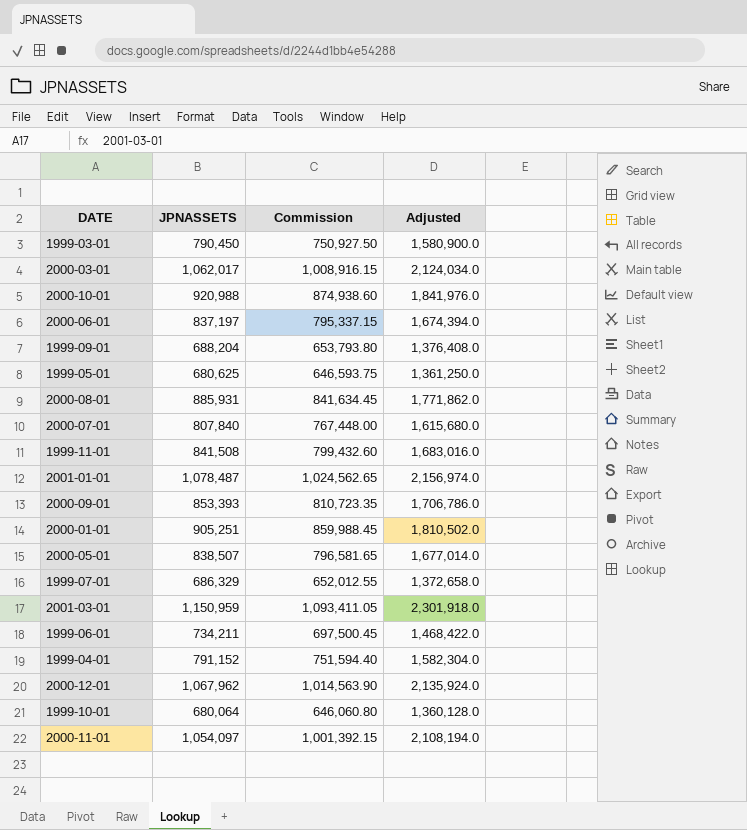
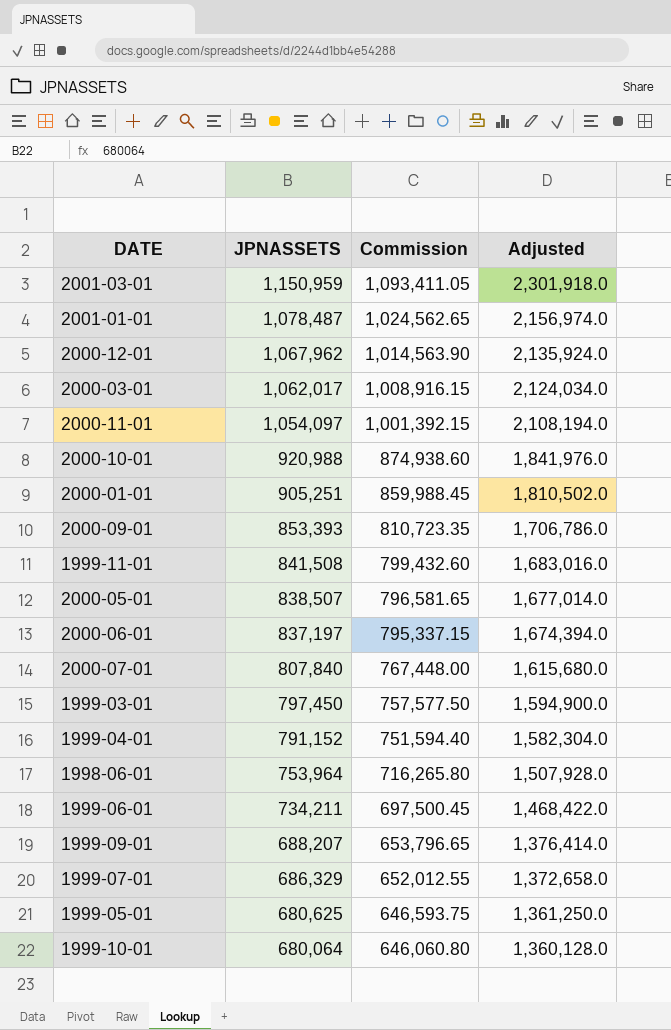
row order: none -> JPNASSETS descending
row 2000-08-01: 885,931 | 841,634.45 | 1,771,862.0 -> none
1999-03-01 | JPNASSETS: 790,450 -> 797,450
1999-03-01 | Commission: 750,927.50 -> 757,577.50
1999-03-01 | Adjusted: 1,580,900.0 -> 1,594,900.0
row 1998-06-01: none -> 753,964 | 716,265.80 | 1,507,928.0
1999-09-01 | JPNASSETS: 688,204 -> 688,207
1999-09-01 | Commission: 653,793.80 -> 653,796.65
1999-09-01 | Adjusted: 1,376,408.0 -> 1,376,414.0

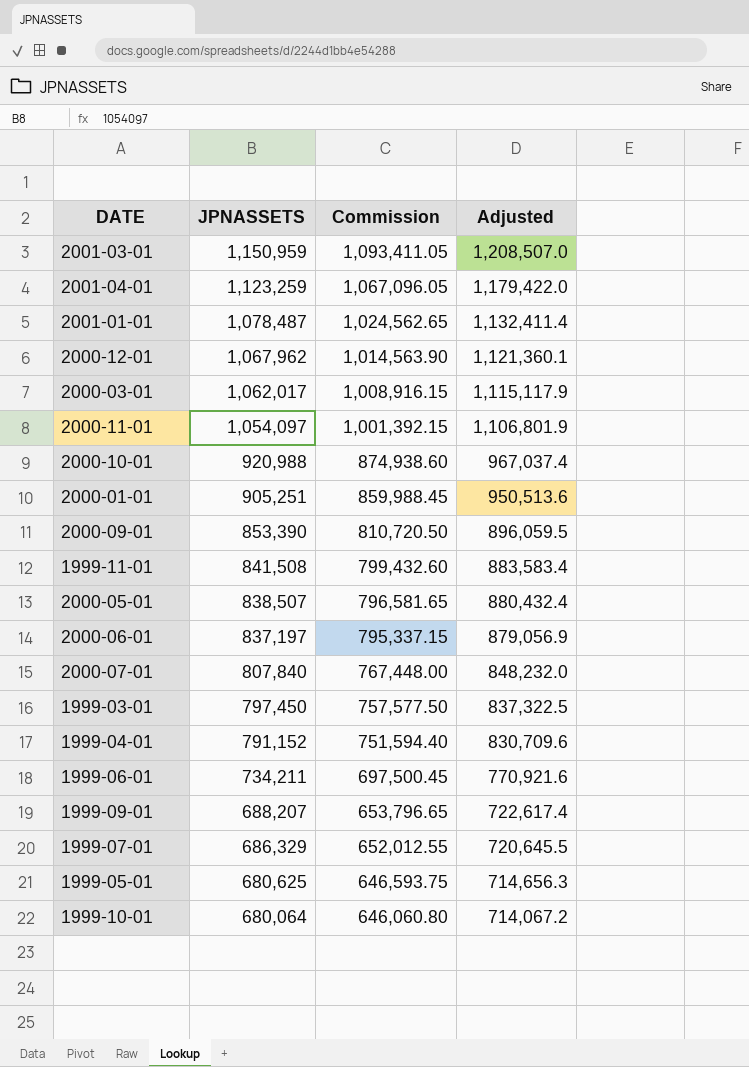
column Adjusted | formula: [JPNASSETS] * 2 -> [JPNASSETS] * 1.05
row 1998-06-01: 753,964 | 716,265.80 | 1,507,928.0 -> none
row 2001-04-01: none -> 1,123,259 | 1,067,096.05 | 1,179,422.0
2000-09-01 | JPNASSETS: 853,393 -> 853,390
2000-09-01 | Commission: 810,723.35 -> 810,720.50

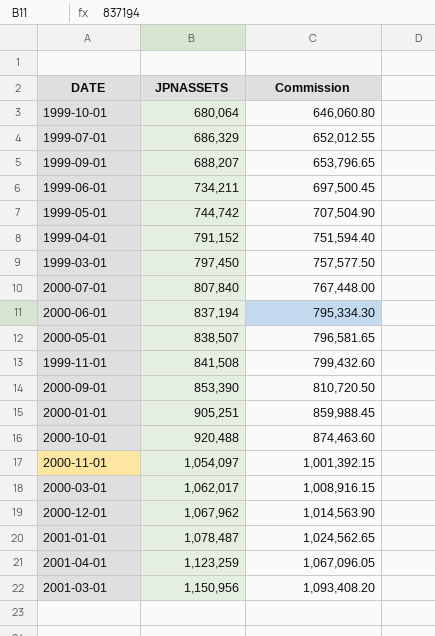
row order: JPNASSETS descending -> JPNASSETS ascending
column Adjusted | formula: [JPNASSETS] * 1.05 -> none
1999-05-01 | JPNASSETS: 680,625 -> 744,742
1999-05-01 | Commission: 646,593.75 -> 707,504.90
2000-06-01 | JPNASSETS: 837,197 -> 837,194
2000-06-01 | Commission: 795,337.15 -> 795,334.30
2000-10-01 | JPNASSETS: 920,988 -> 920,488
2000-10-01 | Commission: 874,938.60 -> 874,463.60
2001-03-01 | JPNASSETS: 1,150,959 -> 1,150,956
2001-03-01 | Commission: 1,093,411.05 -> 1,093,408.20

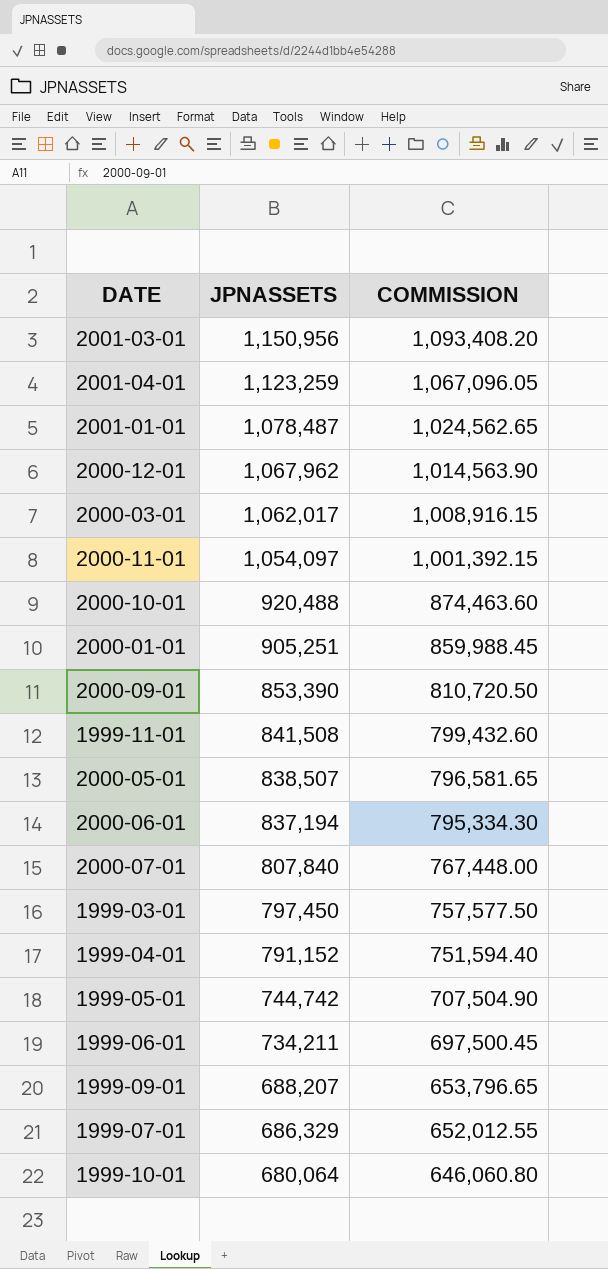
row order: JPNASSETS ascending -> JPNASSETS descending
column name: Commission -> COMMISSION

